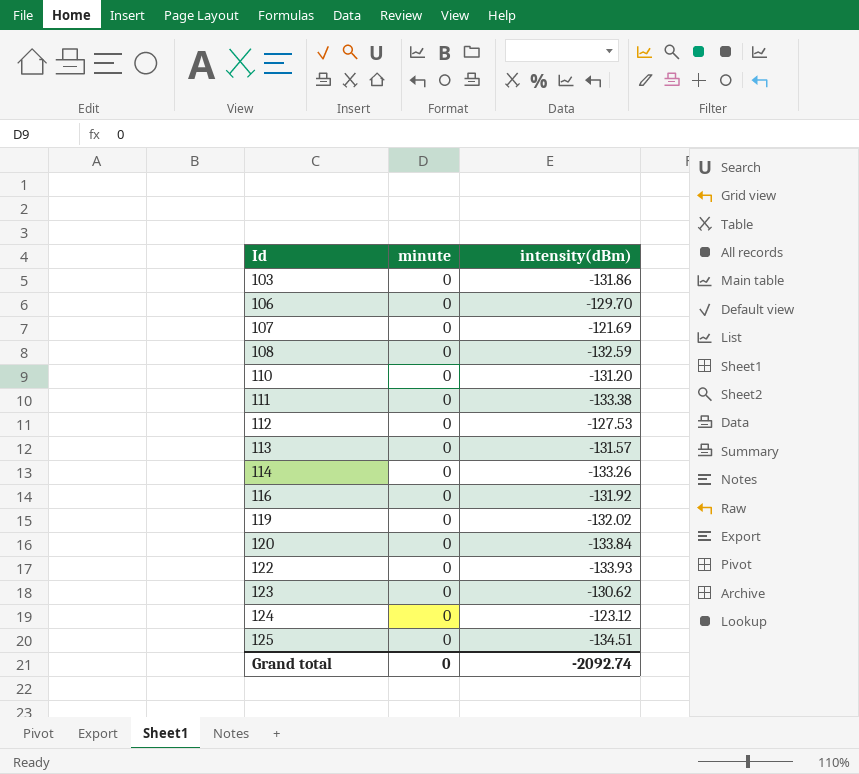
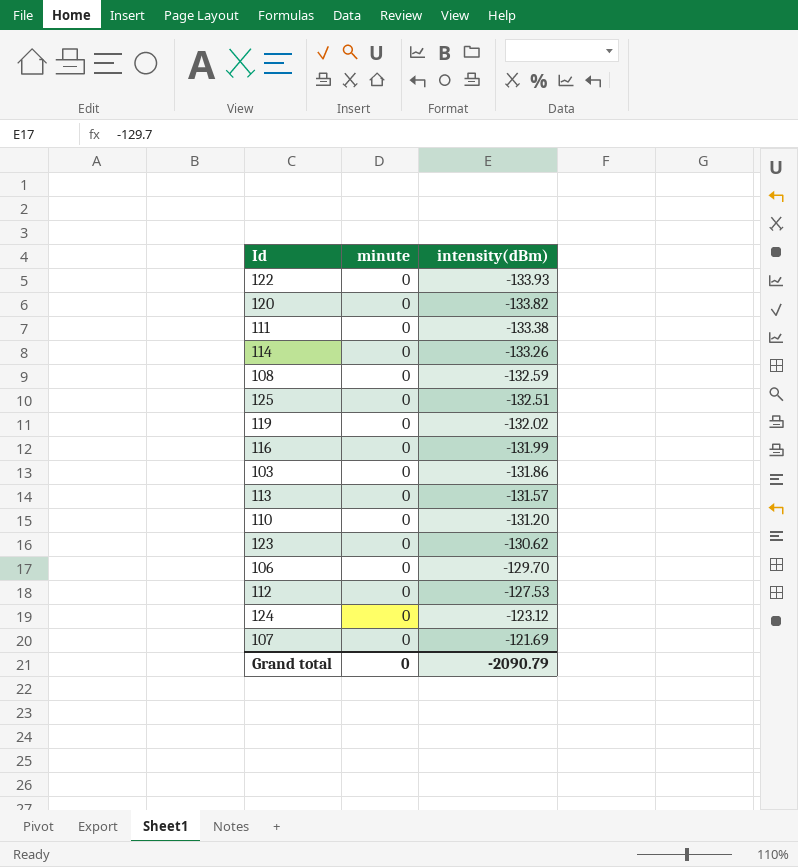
row order: Id ascending -> intensity(dBm) ascending
120 | intensity(dBm): -133.84 -> -133.82
125 | intensity(dBm): -134.51 -> -132.51
116 | intensity(dBm): -131.92 -> -131.99
Grand total | intensity(dBm): -2092.74 -> -2090.79

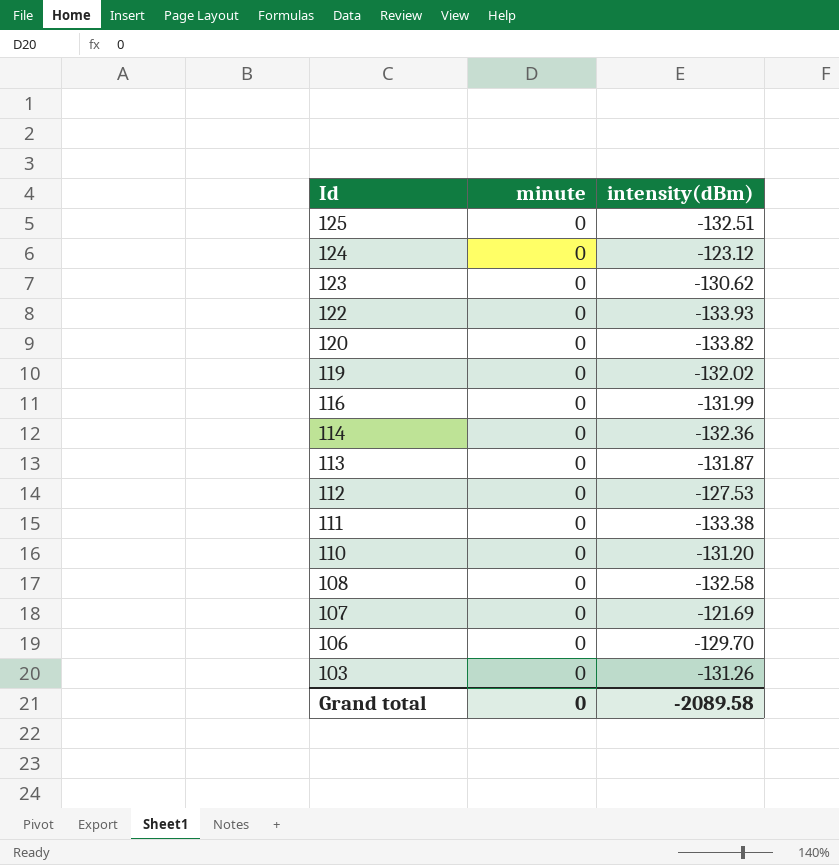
row order: intensity(dBm) ascending -> Id descending
114 | intensity(dBm): -133.26 -> -132.36
113 | intensity(dBm): -131.57 -> -131.87
108 | intensity(dBm): -132.59 -> -132.58
103 | intensity(dBm): -131.86 -> -131.26
Grand total | intensity(dBm): -2090.79 -> -2089.58

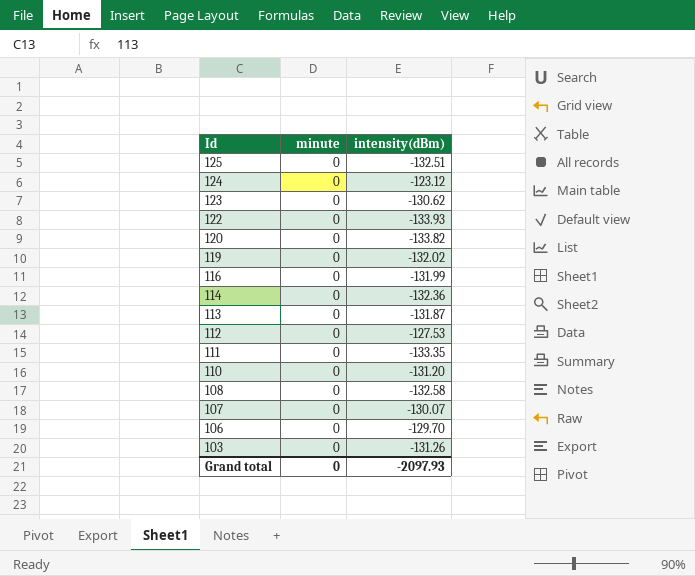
111 | intensity(dBm): -133.38 -> -133.35
107 | intensity(dBm): -121.69 -> -130.07
Grand total | intensity(dBm): -2089.58 -> -2097.93

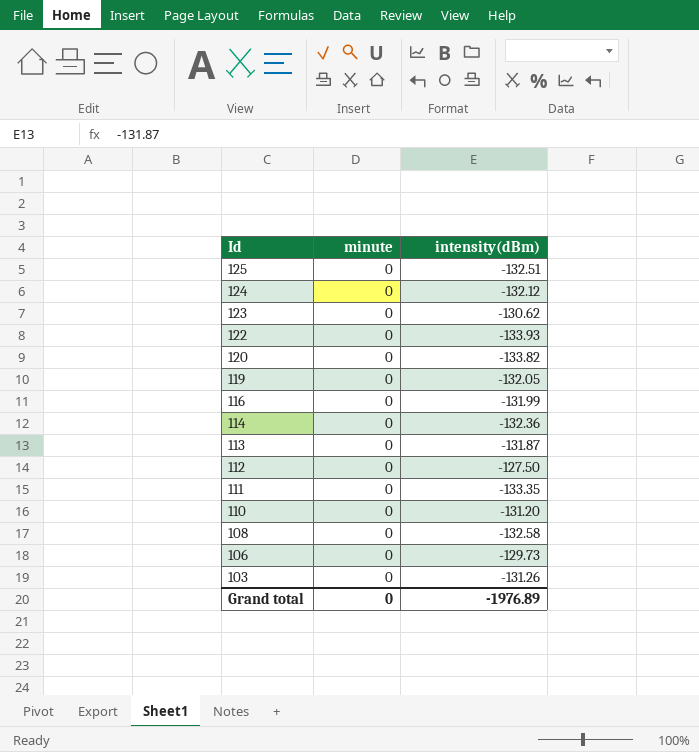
row 107: 0 | -130.07 -> none
124 | intensity(dBm): -123.12 -> -132.12
119 | intensity(dBm): -132.02 -> -132.05
112 | intensity(dBm): -127.53 -> -127.50
106 | intensity(dBm): -129.70 -> -129.73
Grand total | intensity(dBm): -2097.93 -> -1976.89

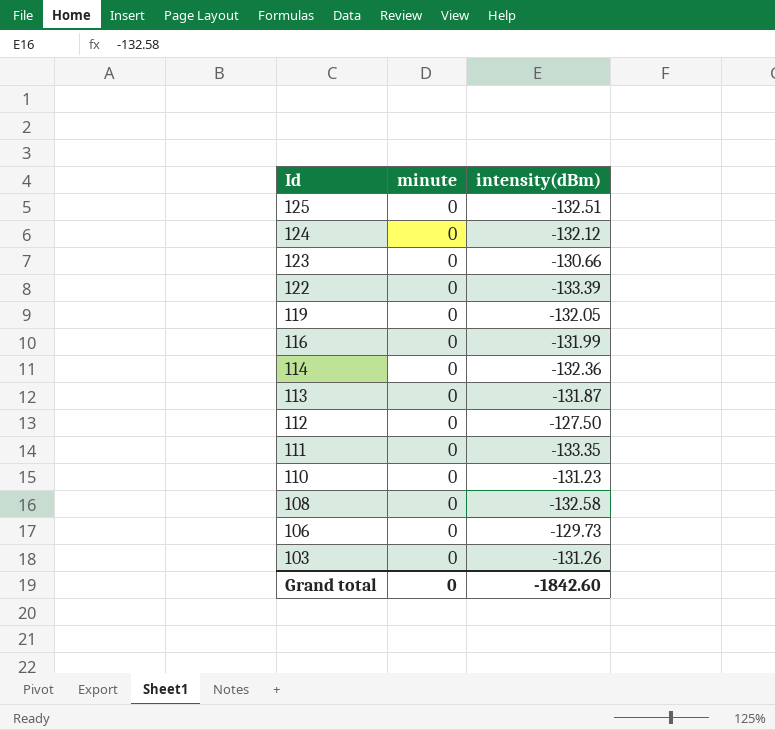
row 120: 0 | -133.82 -> none
123 | intensity(dBm): -130.62 -> -130.66
122 | intensity(dBm): -133.93 -> -133.39
110 | intensity(dBm): -131.20 -> -131.23
Grand total | intensity(dBm): -1976.89 -> -1842.60

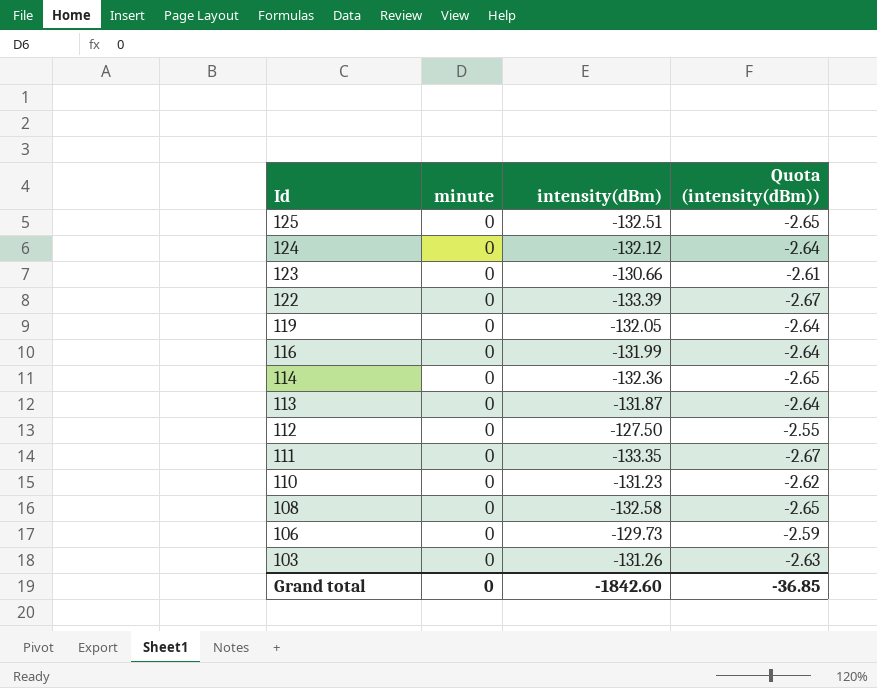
column Quota (intensity(dBm)) | formula: none -> [intensity(dBm)] * 0.02

